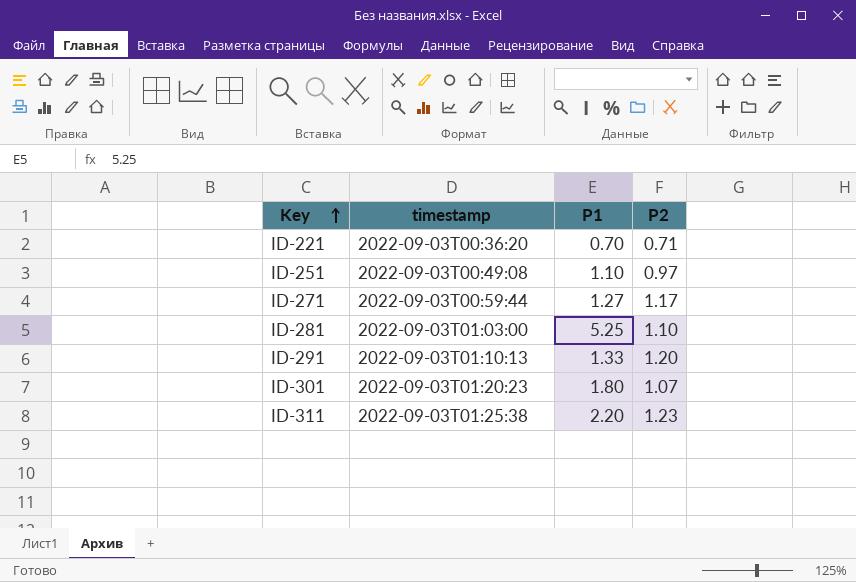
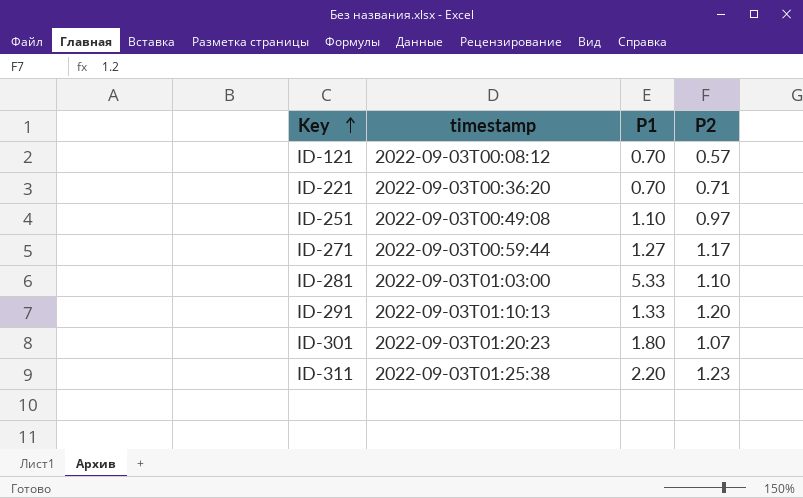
row ID-121: none -> 2022-09-03T00:08:12 | 0.70 | 0.57
ID-281 | P1: 5.25 -> 5.33

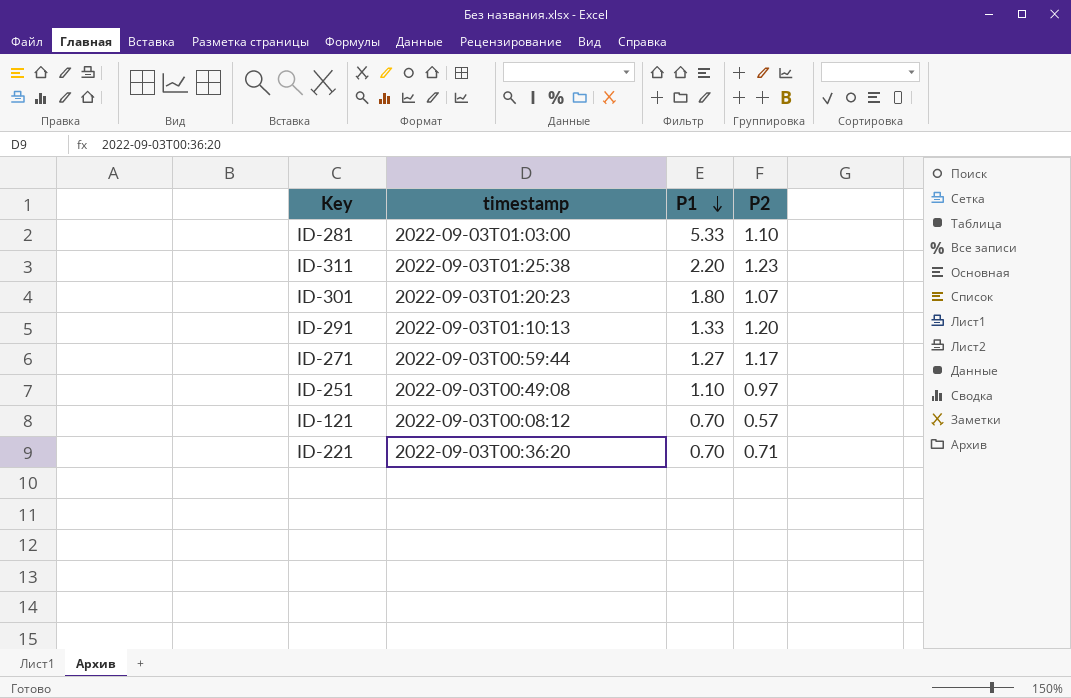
row order: Key ascending -> P1 descending

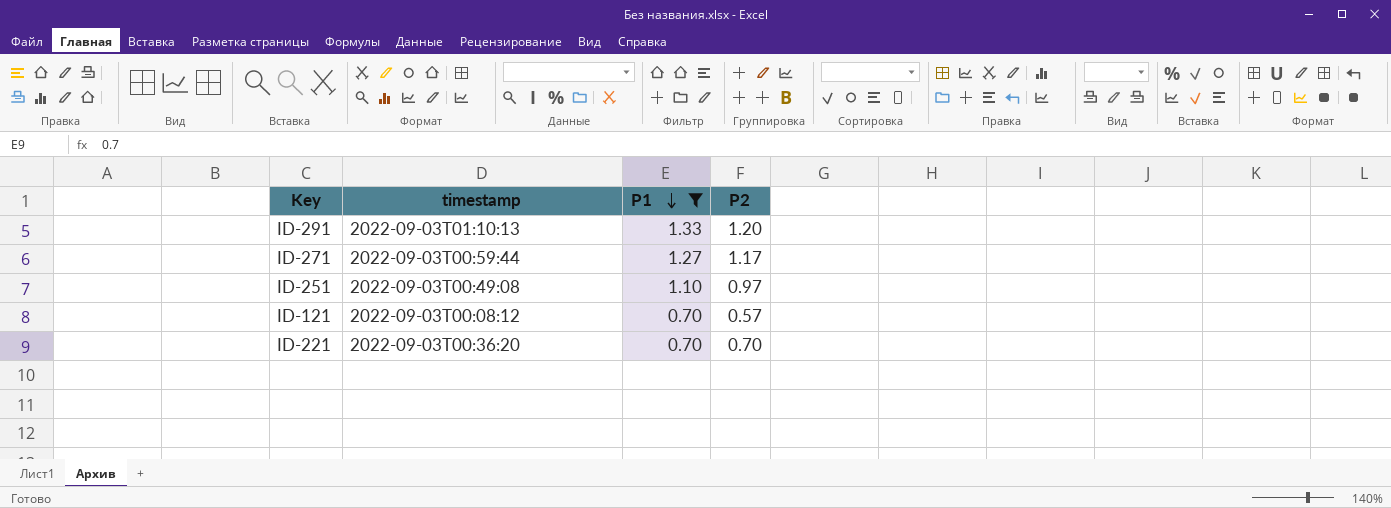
filter: none -> P1 <= 1.33
ID-221 | P2: 0.71 -> 0.70

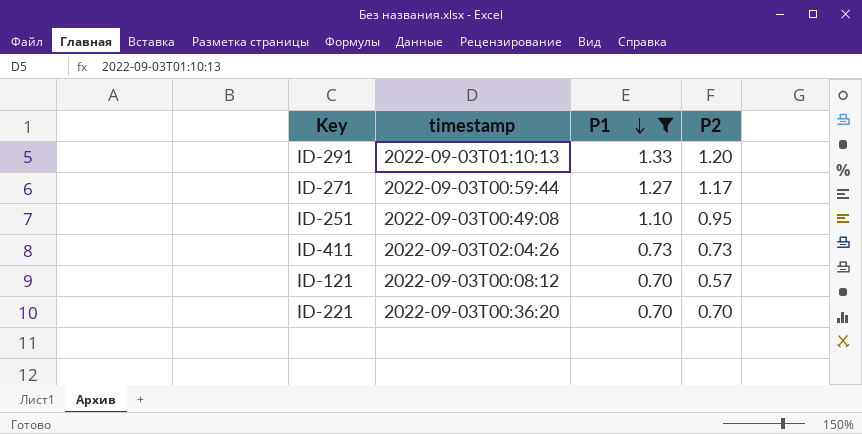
ID-251 | P2: 0.97 -> 0.95
row ID-411: none -> 2022-09-03T02:04:26 | 0.73 | 0.73

